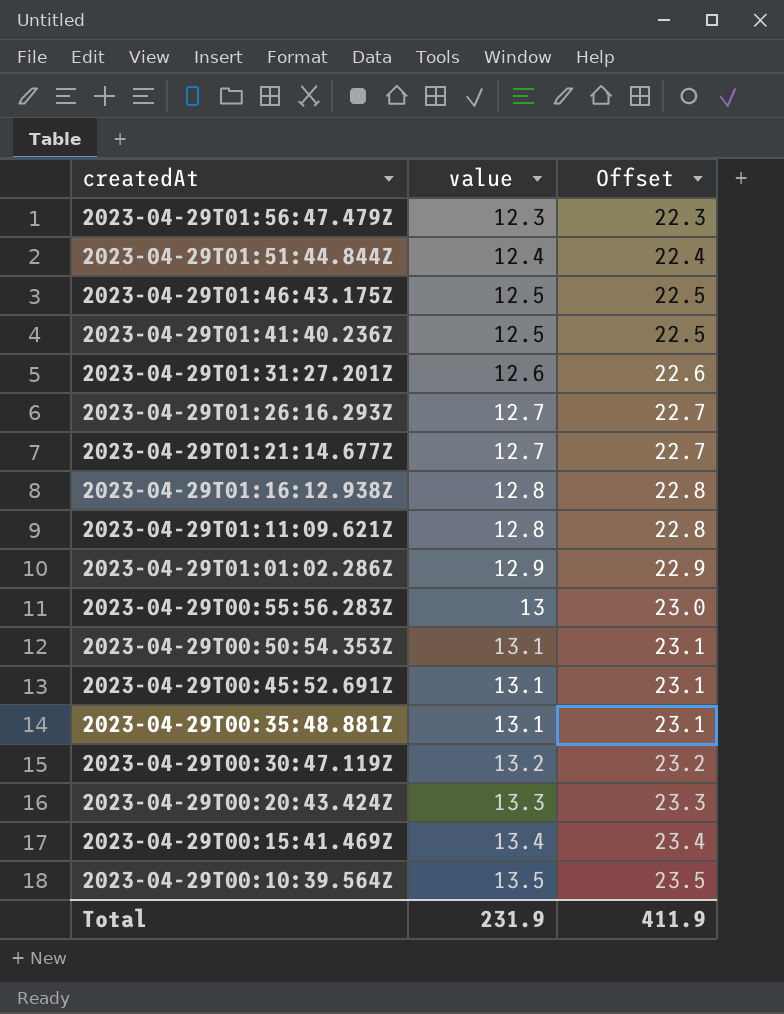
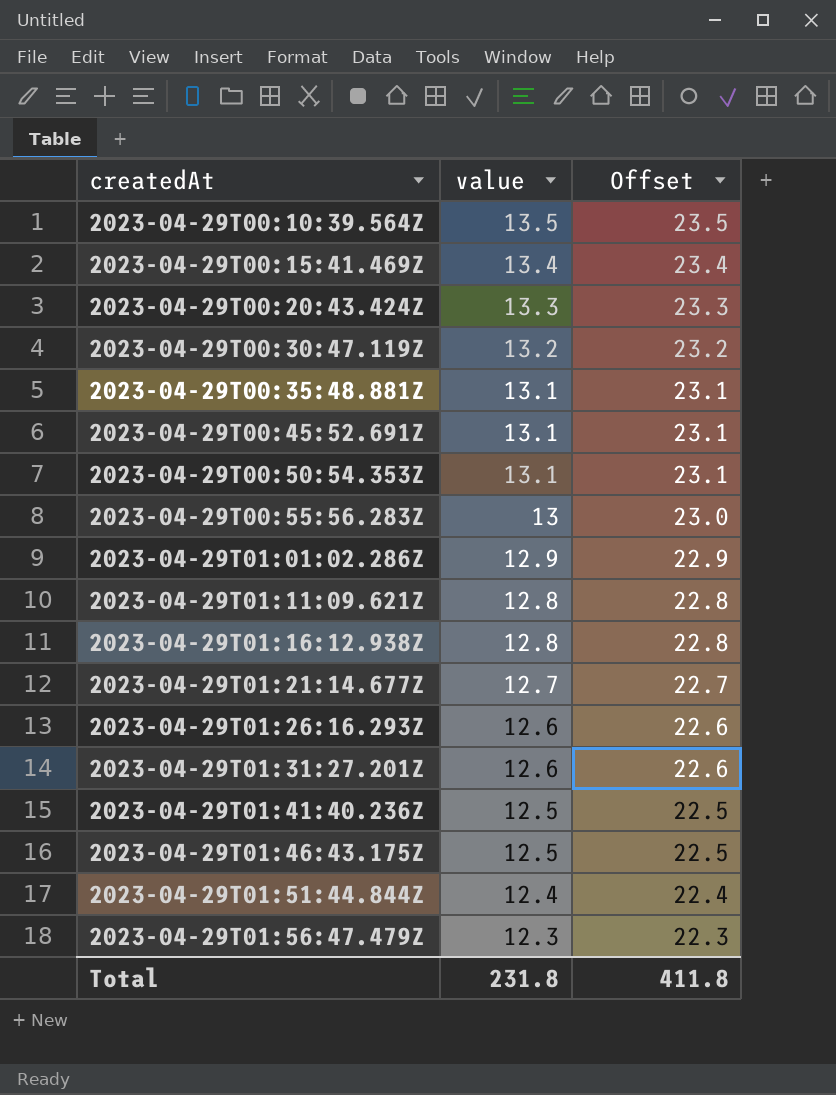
row order: createdAt descending -> createdAt ascending
2023-04-29T01:26:16.293Z | value: 12.7 -> 12.6
2023-04-29T01:26:16.293Z | Offset: 22.7 -> 22.6
Total | value: 231.9 -> 231.8
Total | Offset: 411.9 -> 411.8

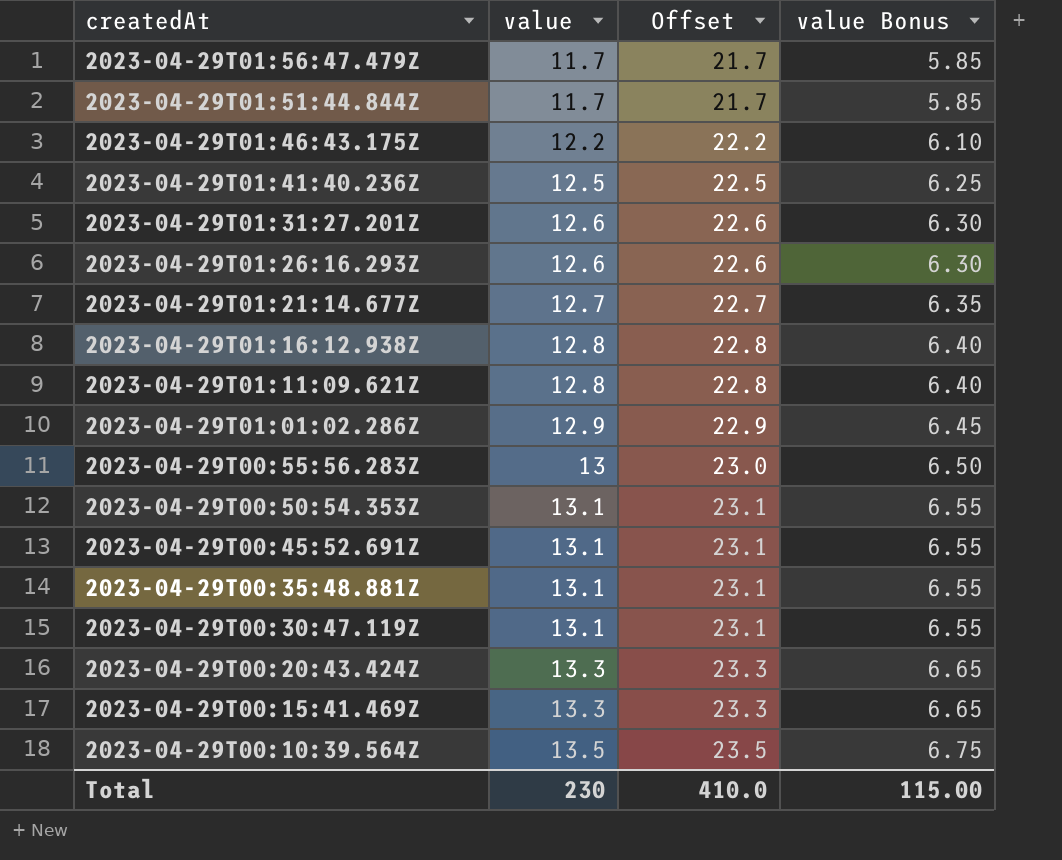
row order: createdAt ascending -> createdAt descending
column value Bonus | formula: none -> [value] * 0.5
2023-04-29T01:56:47.479Z | value: 12.3 -> 11.7
2023-04-29T01:56:47.479Z | Offset: 22.3 -> 21.7
2023-04-29T01:51:44.844Z | value: 12.4 -> 11.7
2023-04-29T01:51:44.844Z | Offset: 22.4 -> 21.7
2023-04-29T01:46:43.175Z | value: 12.5 -> 12.2
2023-04-29T01:46:43.175Z | Offset: 22.5 -> 22.2
2023-04-29T00:30:47.119Z | value: 13.2 -> 13.1
2023-04-29T00:30:47.119Z | Offset: 23.2 -> 23.1
2023-04-29T00:15:41.469Z | value: 13.4 -> 13.3
2023-04-29T00:15:41.469Z | Offset: 23.4 -> 23.3
Total | value: 231.8 -> 230
Total | Offset: 411.8 -> 410.0

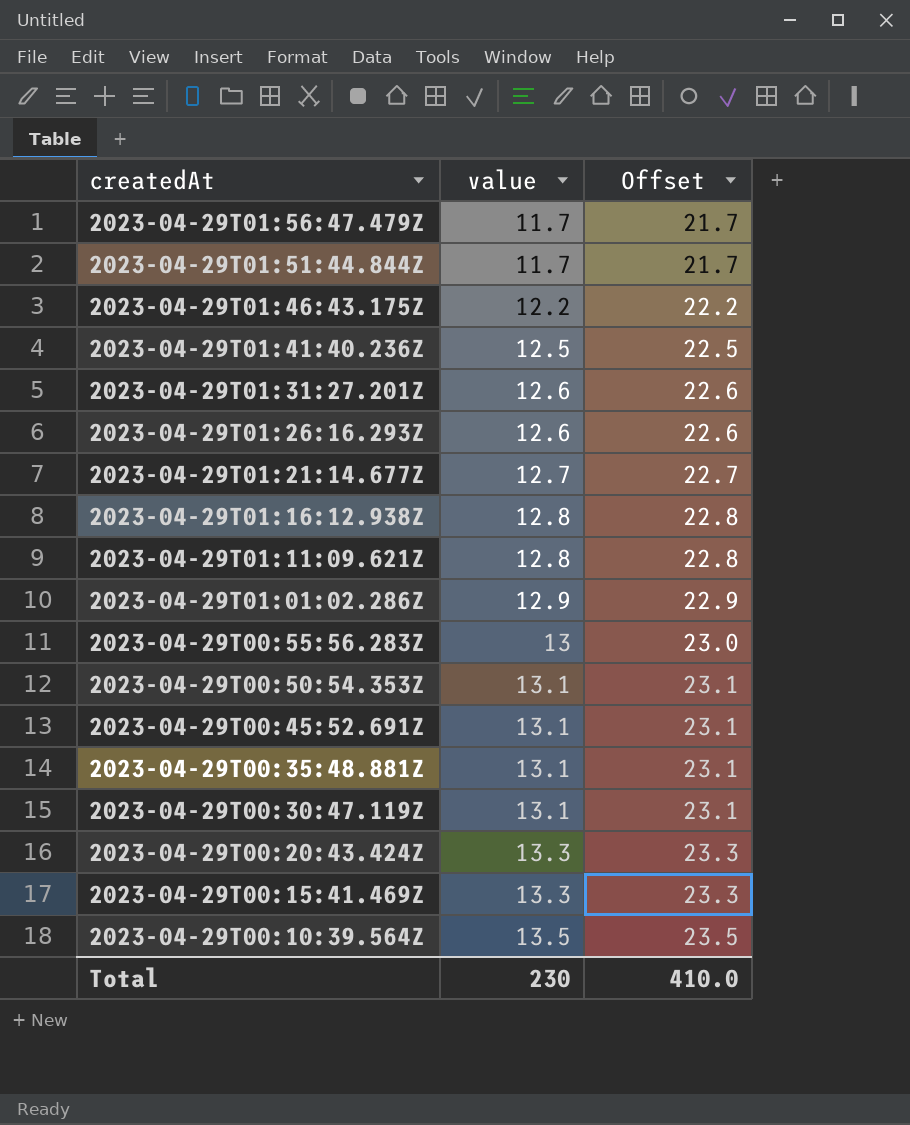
column value Bonus | formula: [value] * 0.5 -> none

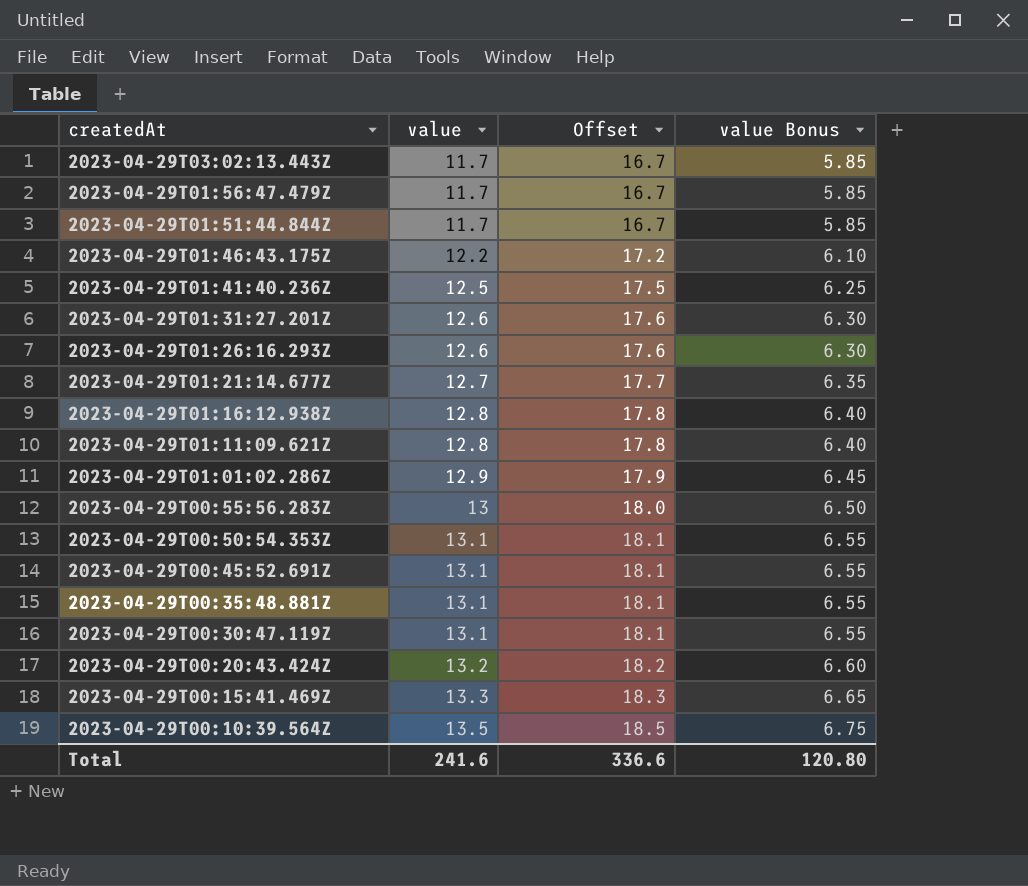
column Offset | formula: [value] + 10 -> [value] + 5
column value Bonus | formula: none -> [value] * 0.5
row 2023-04-29T03:02:13.443Z: none -> 11.7 | 16.7 | 5.85
2023-04-29T00:20:43.424Z | value: 13.3 -> 13.2
Total | value: 230 -> 241.6
Total | Offset: 410.0 -> 336.6

